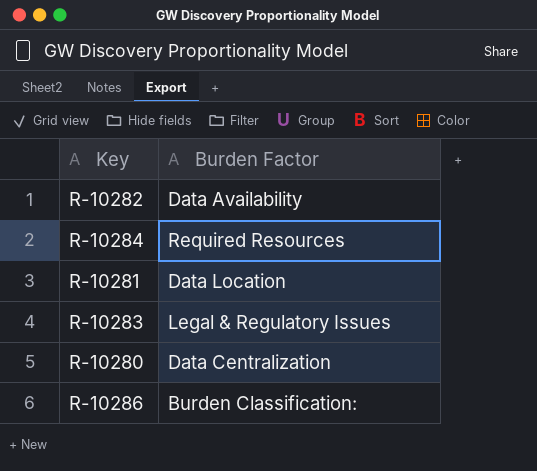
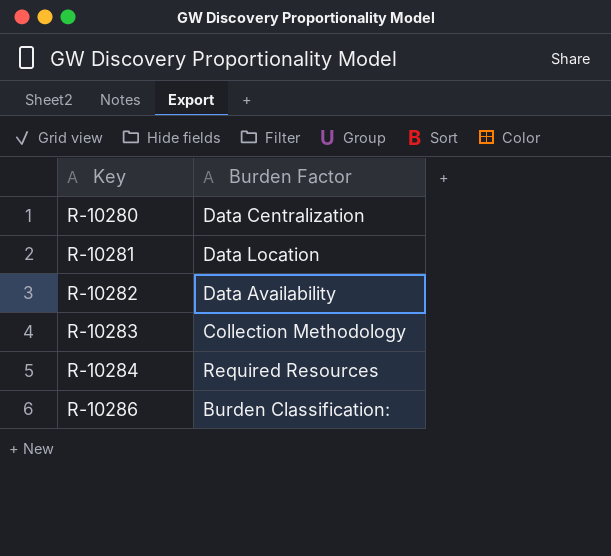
row order: none -> Key ascending
R-10283 | Burden Factor: Legal & Regulatory Issues -> Collection Methodology

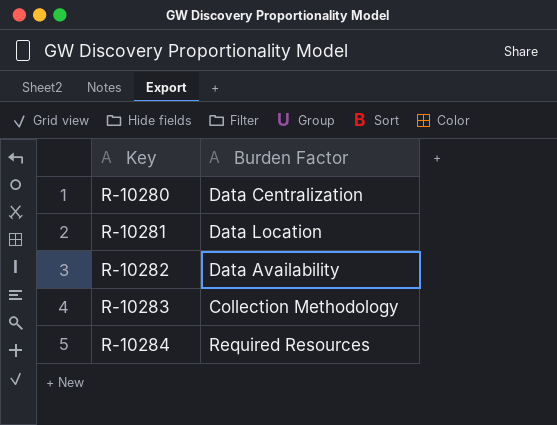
row R-10286: Burden Classification: -> none

